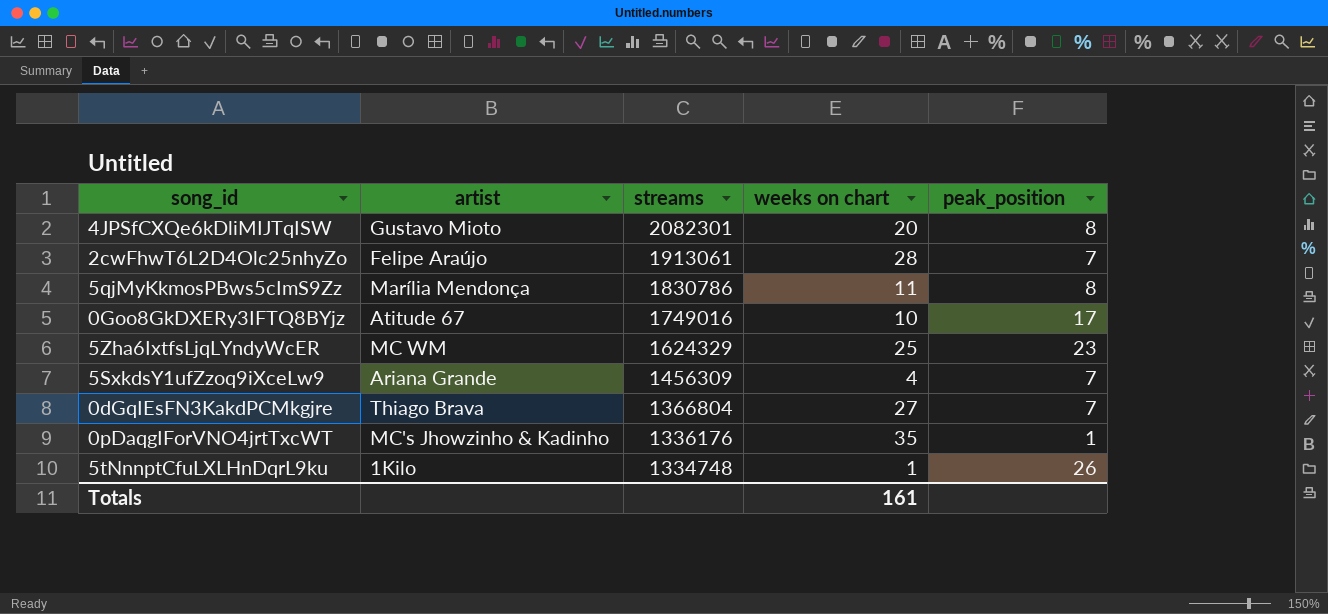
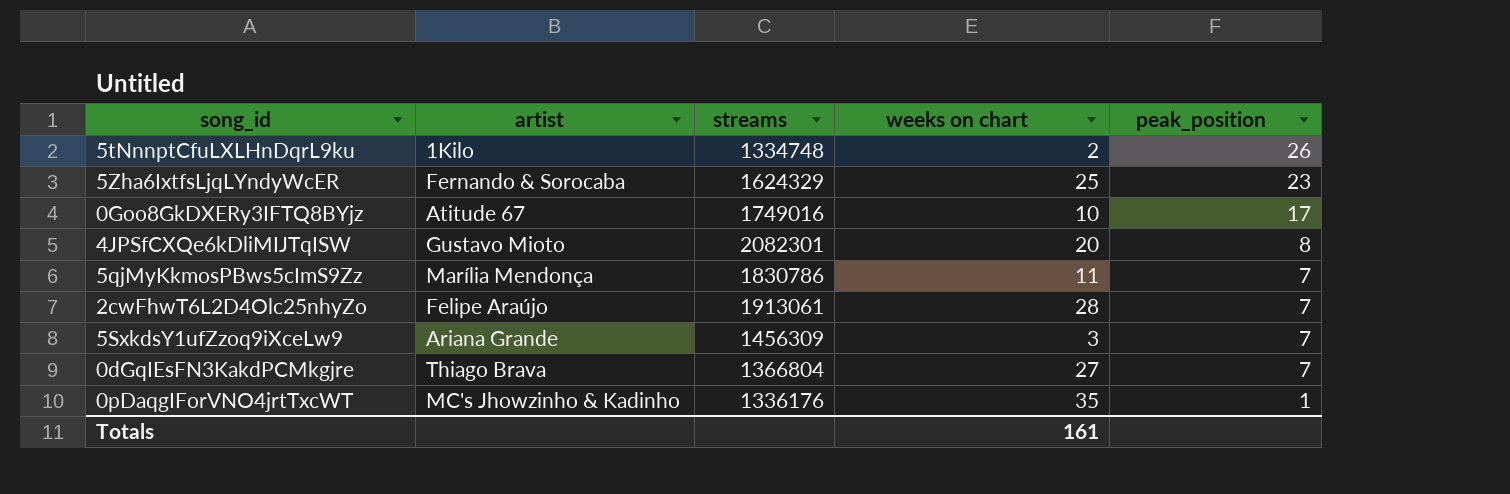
row order: streams descending -> peak_position descending
5tNnnptCfuLXLHnDqrL9ku | weeks on chart: 1 -> 2
5Zha6IxtfsLjqLYndyWcER | artist: MC WM -> Fernando & Sorocaba
5qjMyKkmosPBws5cImS9Zz | peak_position: 8 -> 7
5SxkdsY1ufZzoq9iXceLw9 | weeks on chart: 4 -> 3

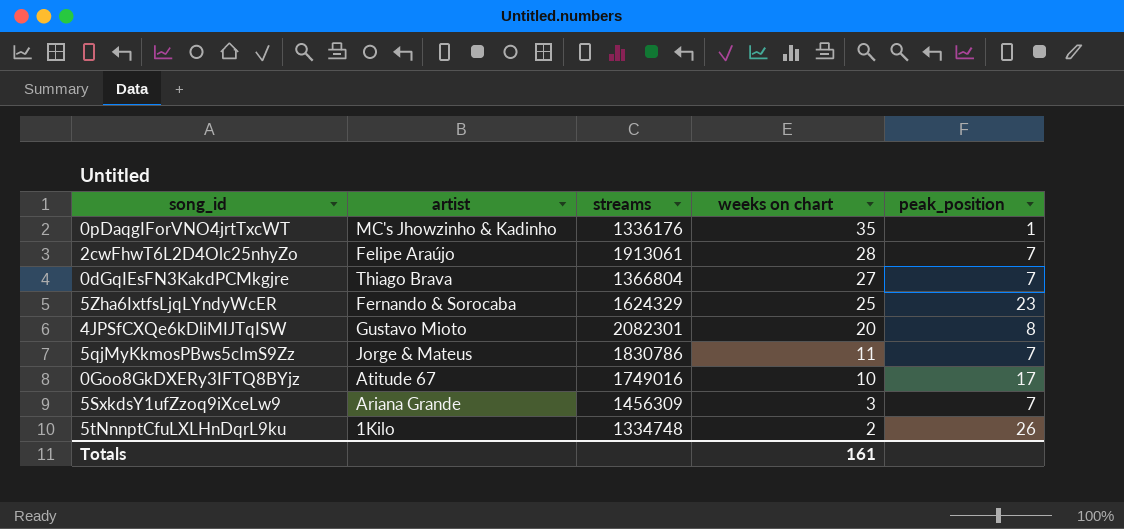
row order: peak_position descending -> weeks on chart descending
5qjMyKkmosPBws5cImS9Zz | artist: Marília Mendonça -> Jorge & Mateus

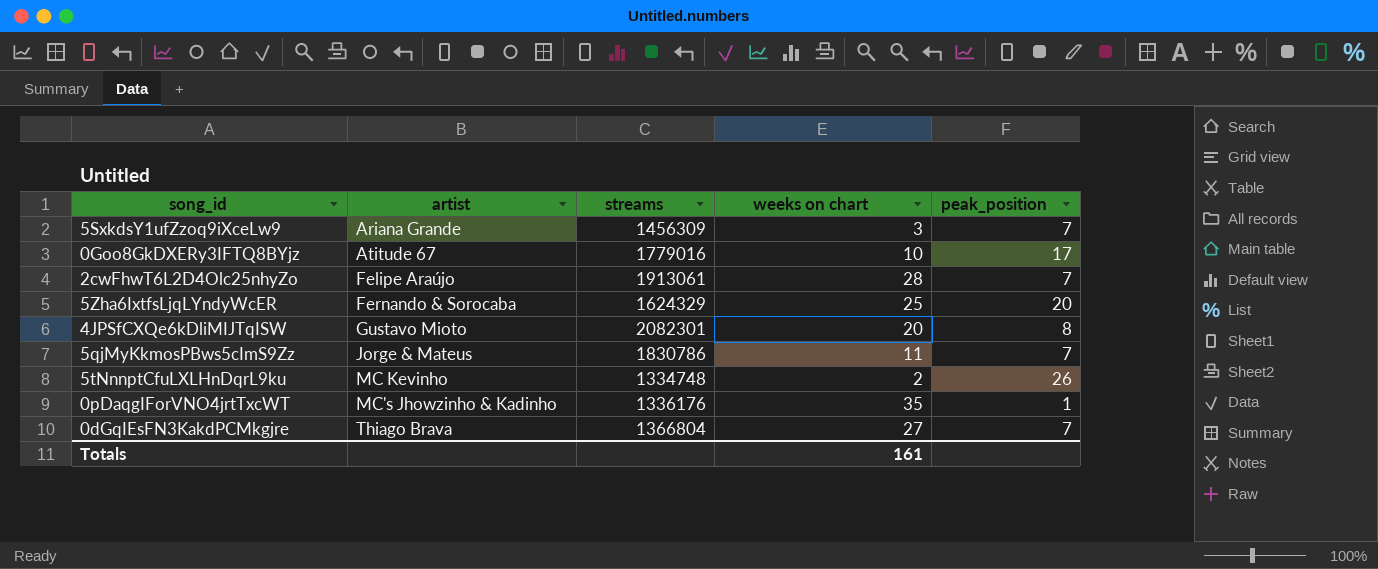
row order: weeks on chart descending -> artist ascending
0Goo8GkDXERy3IFTQ8BYjz | streams: 1749016 -> 1779016
5Zha6IxtfsLjqLYndyWcER | peak_position: 23 -> 20
5tNnnptCfuLXLHnDqrL9ku | artist: 1Kilo -> MC Kevinho

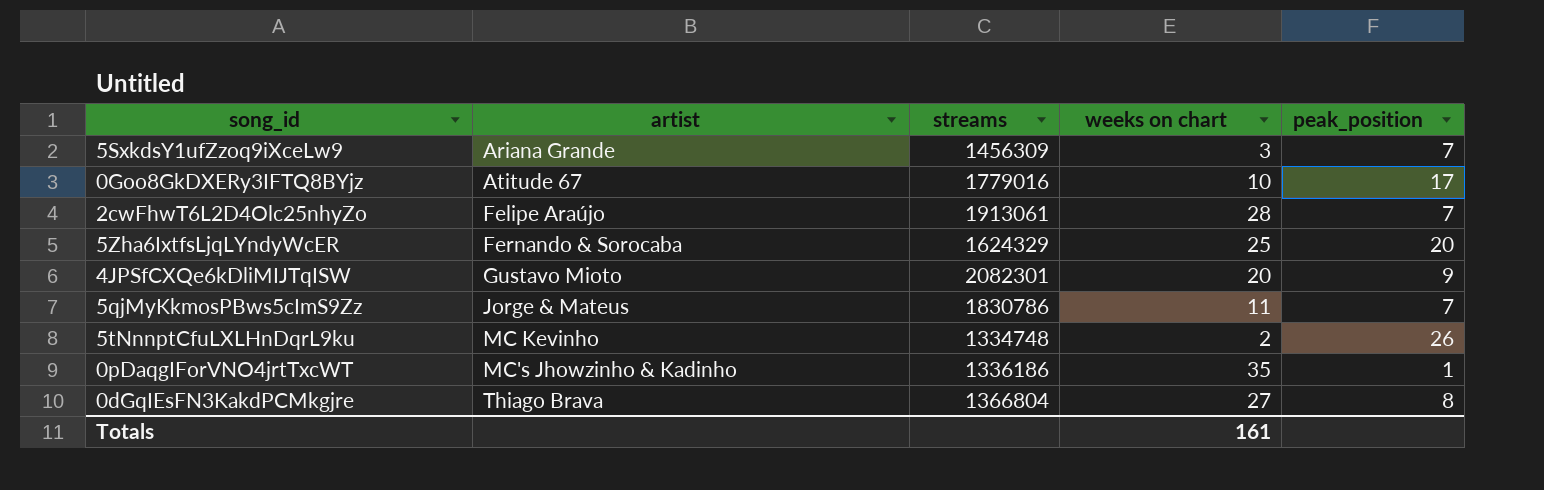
4JPSfCXQe6kDliMIJTqISW | peak_position: 8 -> 9
0pDaqgIForVNO4jrtTxcWT | streams: 1336176 -> 1336186
0dGqIEsFN3KakdPCMkgjre | peak_position: 7 -> 8

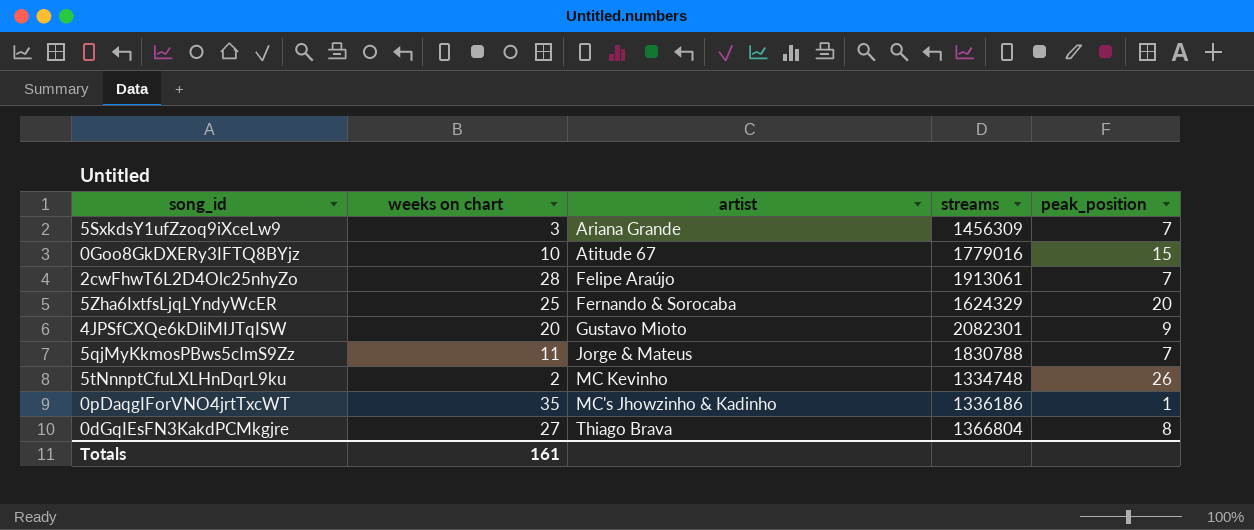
column weeks on chart | position: 4 -> 2
0Goo8GkDXERy3IFTQ8BYjz | peak_position: 17 -> 15
5qjMyKkmosPBws5cImS9Zz | streams: 1830786 -> 1830788

